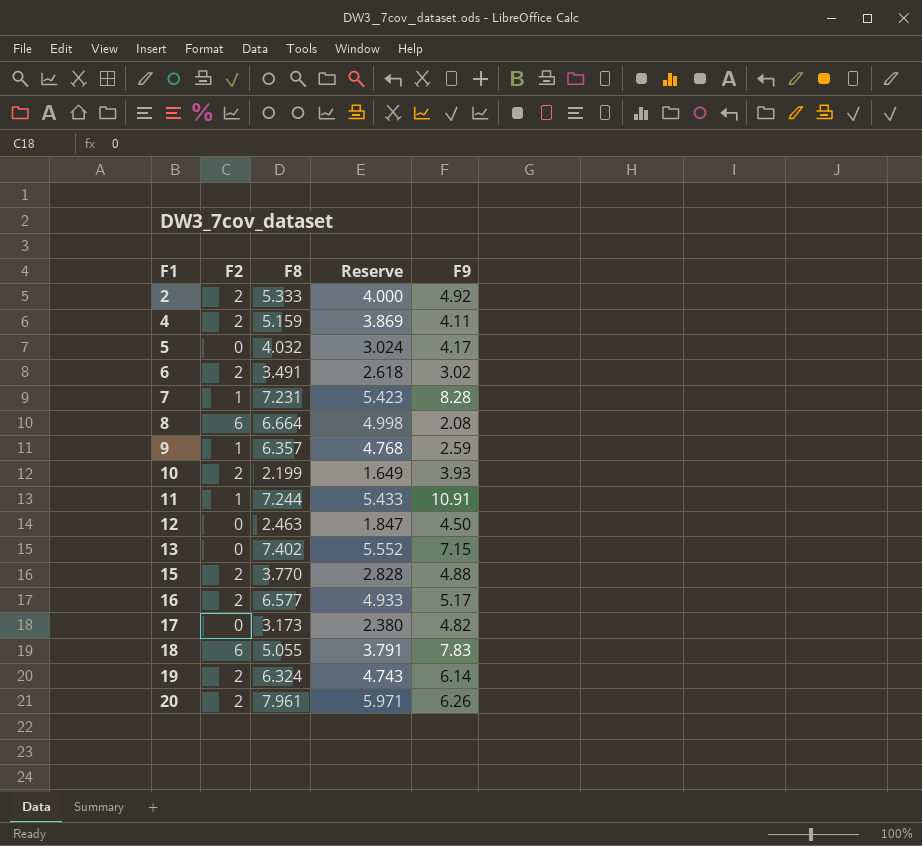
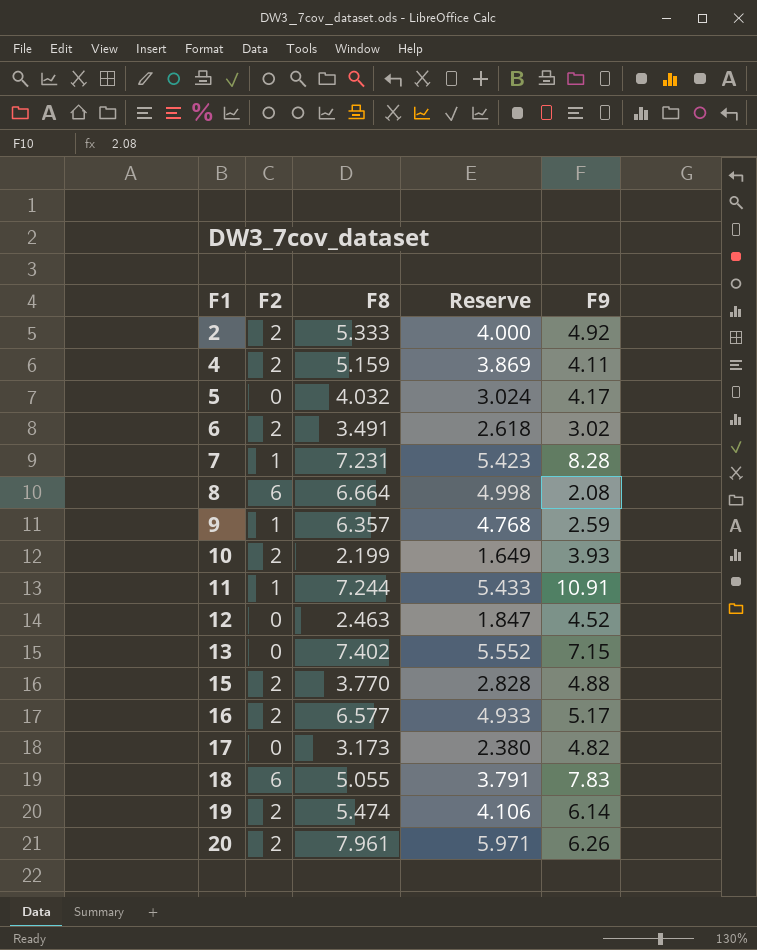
12 | F9: 4.50 -> 4.52
19 | F8: 6.324 -> 5.474
19 | Reserve: 4.743 -> 4.106

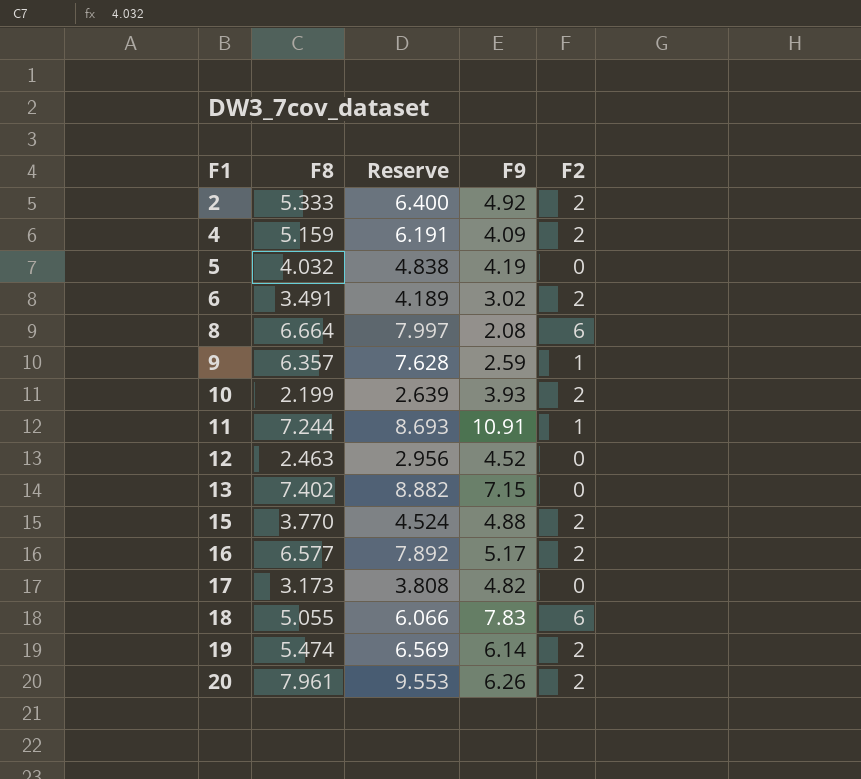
column Reserve | formula: [F8] * 0.75 -> [F8] * 1.2
column F2 | position: 2 -> 5
row 7: 1 | 7.231 | 5.423 | 8.28 -> none
4 | F9: 4.11 -> 4.09
5 | F9: 4.17 -> 4.19

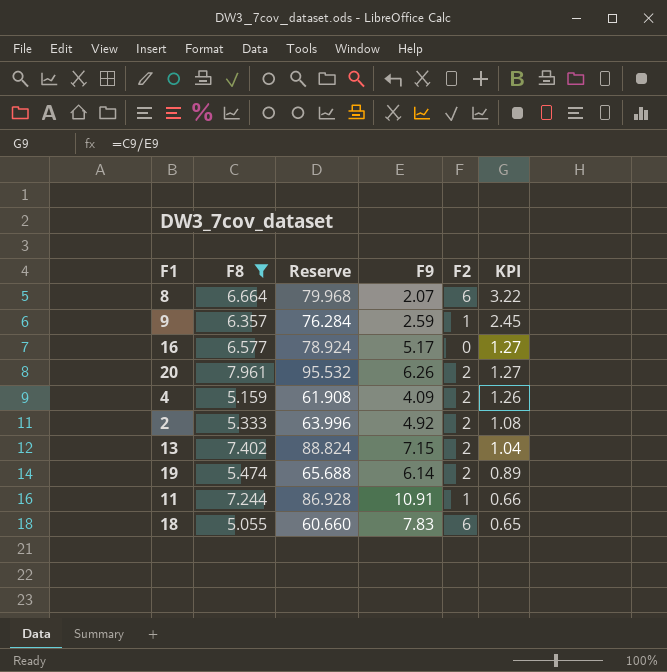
filter: none -> F8 >= 5.055
row order: F1 ascending -> KPI descending
column Reserve | formula: [F8] * 1.2 -> [F8] * 12
column KPI | formula: none -> [F8] / [F9]
8 | F9: 2.08 -> 2.07
16 | F2: 2 -> 0
13 | F2: 0 -> 2

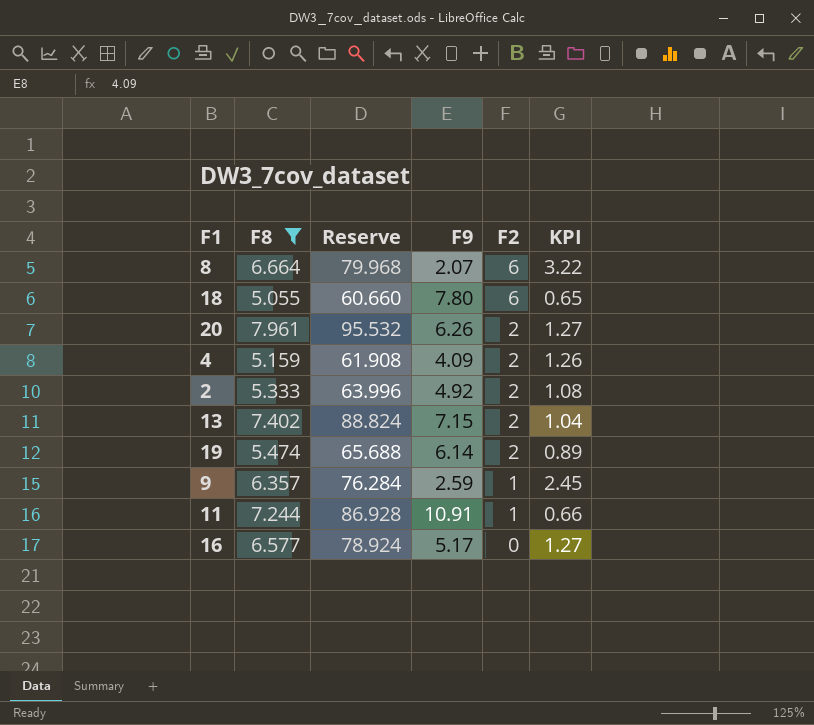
row order: KPI descending -> F2 descending
18 | F9: 7.83 -> 7.80

